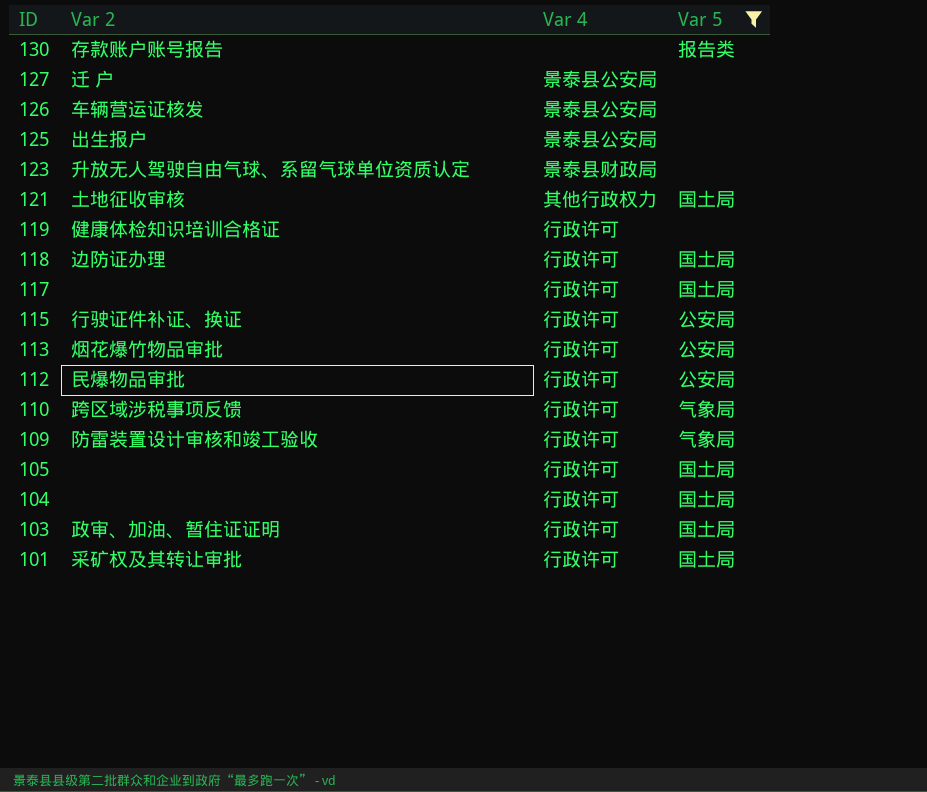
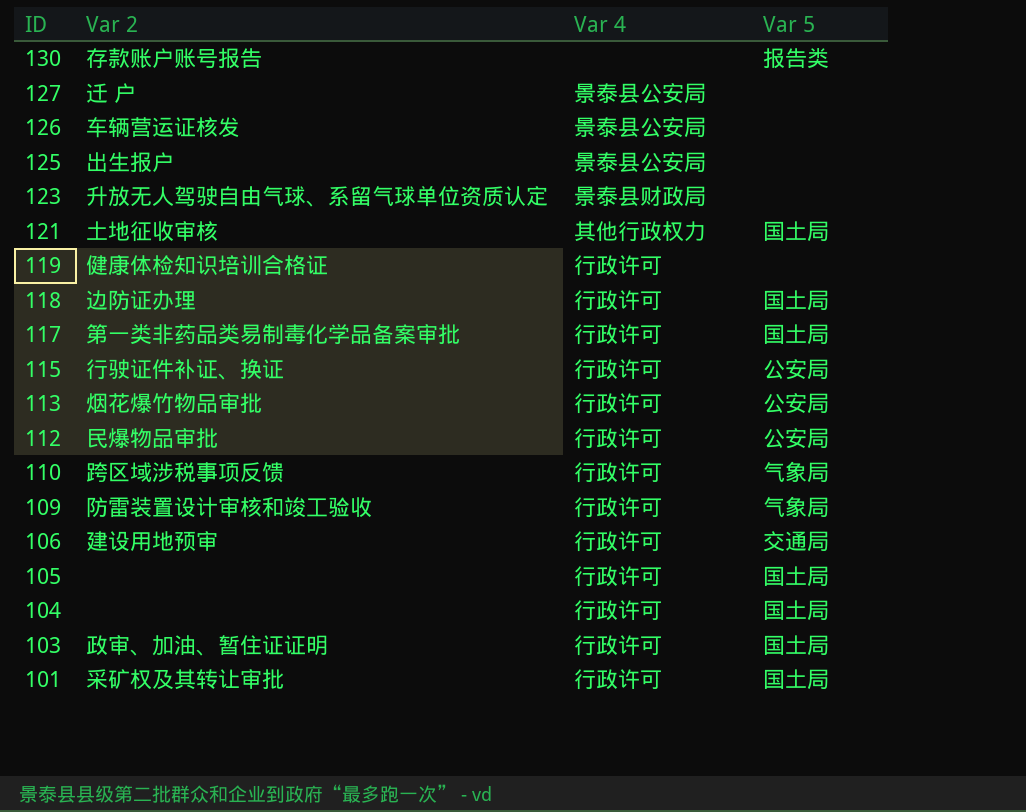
filter: Var 5 != 交通局 -> none
117 | Var 2: none -> 第一类非药品类易制毒化学品备案审批

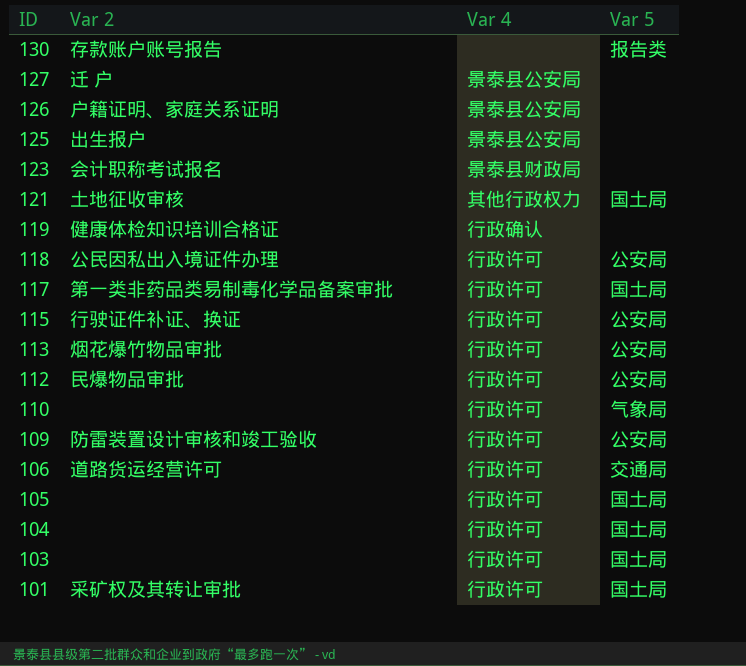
126 | Var 2: 车辆营运证核发 -> 户籍证明、家庭关系证明
123 | Var 2: 升放无人驾驶自由气球、系留气球单位资质认定 -> 会计职称考试报名
119 | Var 4: 行政许可 -> 行政确认
118 | Var 2: 边防证办理 -> 公民因私出入境证件办理
118 | Var 5: 国土局 -> 公安局
110 | Var 2: 跨区域涉税事项反馈 -> none
109 | Var 5: 气象局 -> 公安局
106 | Var 2: 建设用地预审 -> 道路货运经营许可
103 | Var 2: 政审、加油、暂住证证明 -> none

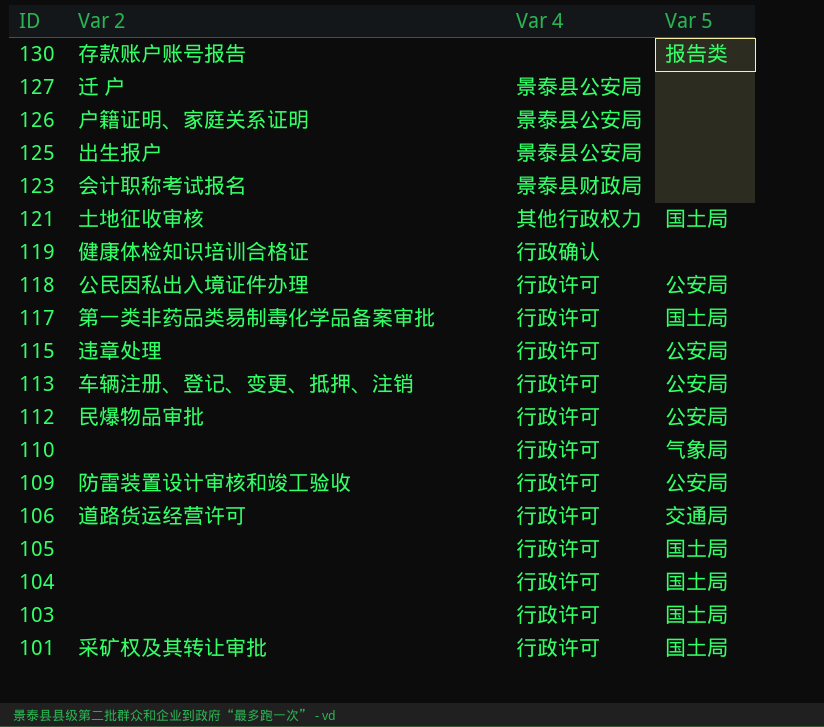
115 | Var 2: 行驶证件补证、换证 -> 违章处理
113 | Var 2: 烟花爆竹物品审批 -> 车辆注册、登记、变更、抵押、注销

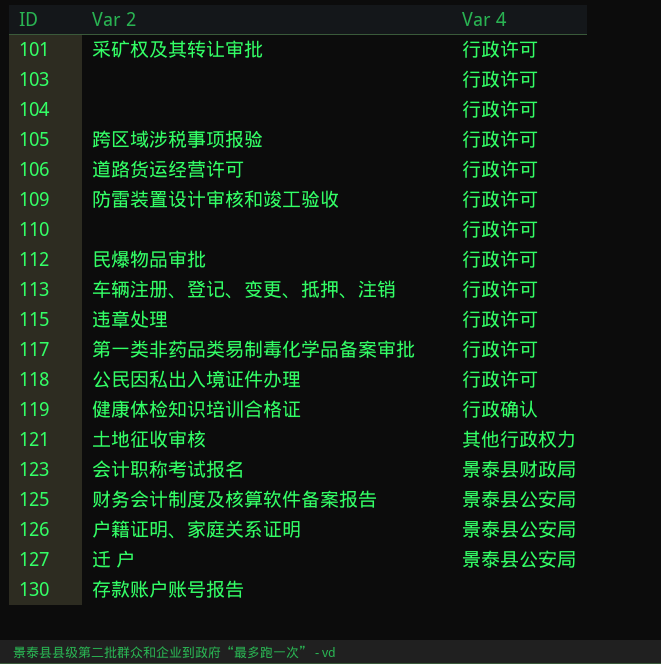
row order: ID descending -> ID ascending
column Var 5 | position: 4 -> none
105 | Var 2: none -> 跨区域涉税事项报验
125 | Var 2: 出生报户 -> 财务会计制度及核算软件备案报告

